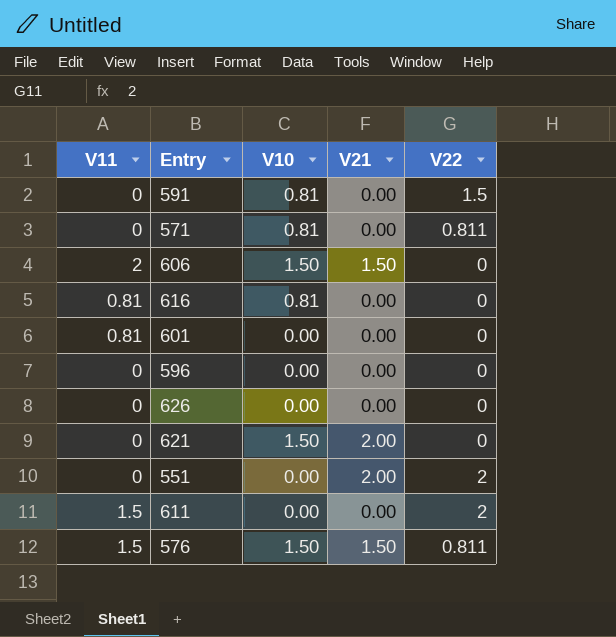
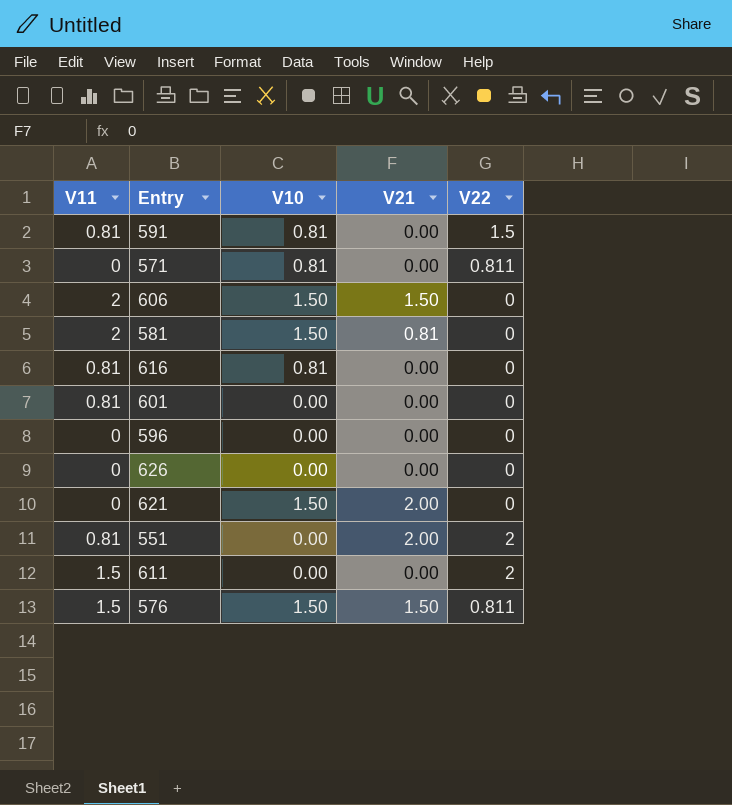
591 | V11: 0 -> 0.81
row 581: none -> 2 | 1.50 | 0.81 | 0
551 | V11: 0 -> 0.81

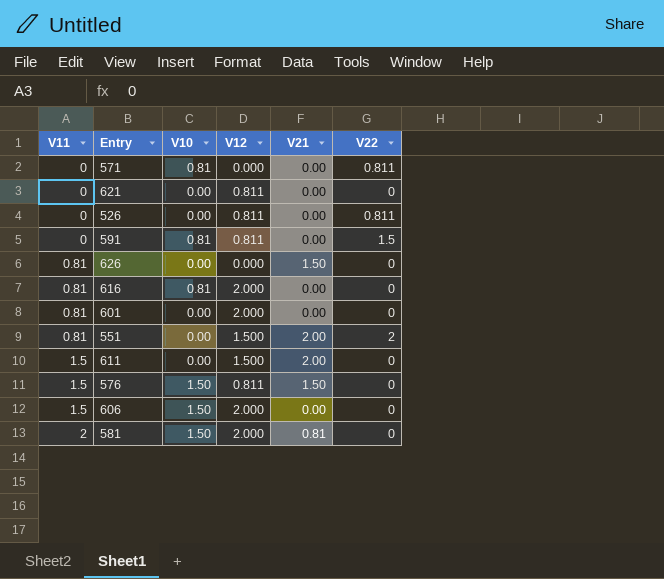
row order: none -> V11 ascending
column V12 | position: none -> 4
row 596: 0 | 0.00 | 0.00 | 0 -> none
621 | V10: 1.50 -> 0.00
621 | V21: 2.00 -> 0.00
row 526: none -> 0 | 0.00 | 0.811 | 0.00 | 0.811
591 | V11: 0.81 -> 0
626 | V11: 0 -> 0.81
626 | V21: 0.00 -> 1.50
611 | V21: 0.00 -> 2.00
611 | V22: 2 -> 0
576 | V22: 0.811 -> 0
606 | V11: 2 -> 1.5
606 | V21: 1.50 -> 0.00

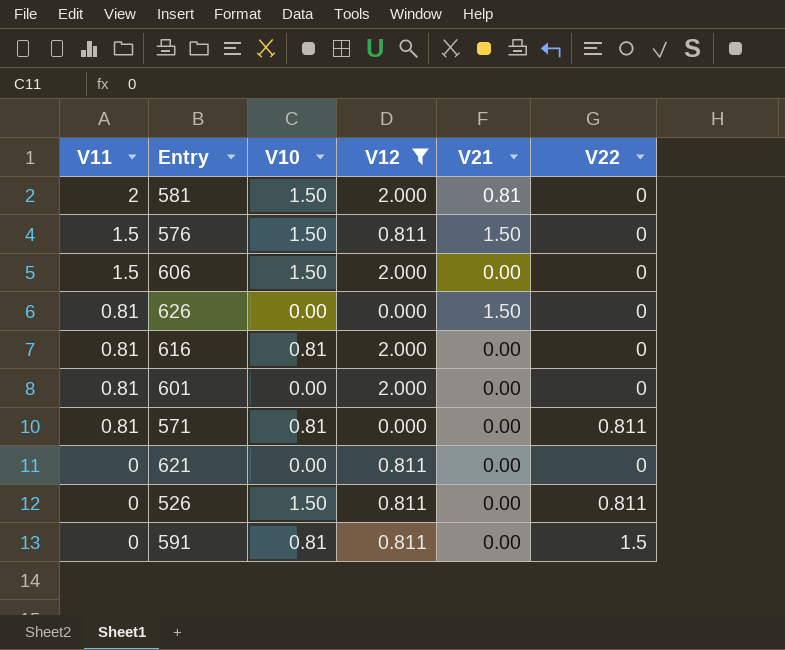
filter: none -> V12 != 1.500
row order: V11 ascending -> V11 descending
571 | V11: 0 -> 0.81
526 | V10: 0.00 -> 1.50

